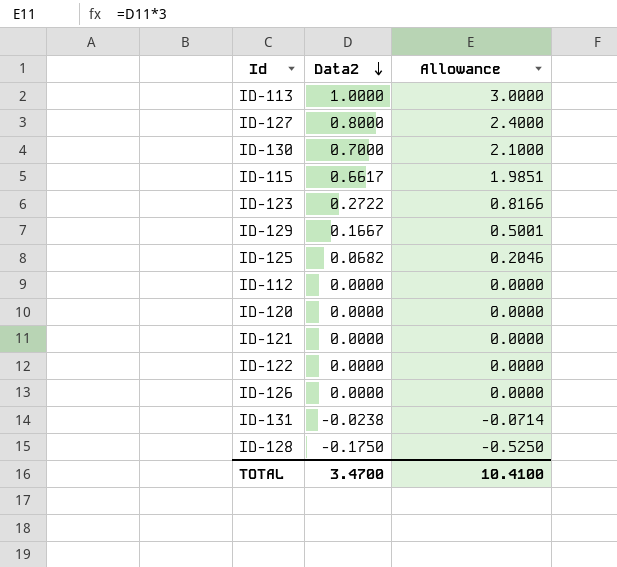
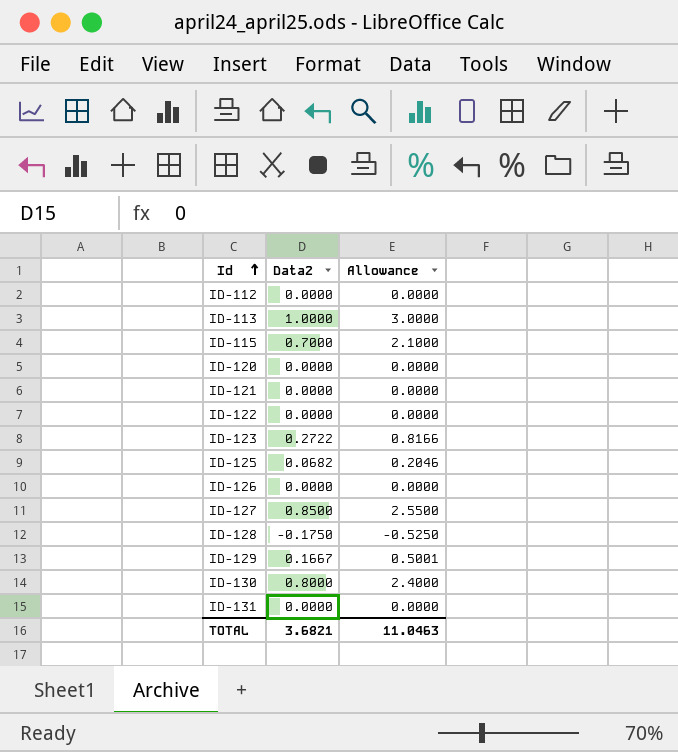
row order: Data2 descending -> Id ascending
ID-115 | Data2: 0.6617 -> 0.7000
ID-115 | Allowance: 1.9851 -> 2.1000
ID-127 | Data2: 0.8000 -> 0.8500
ID-127 | Allowance: 2.4000 -> 2.5500
ID-130 | Data2: 0.7000 -> 0.8000
ID-130 | Allowance: 2.1000 -> 2.4000
ID-131 | Data2: -0.0238 -> 0.0000
ID-131 | Allowance: -0.0714 -> 0.0000
TOTAL | Data2: 3.4700 -> 3.6821
TOTAL | Allowance: 10.4100 -> 11.0463

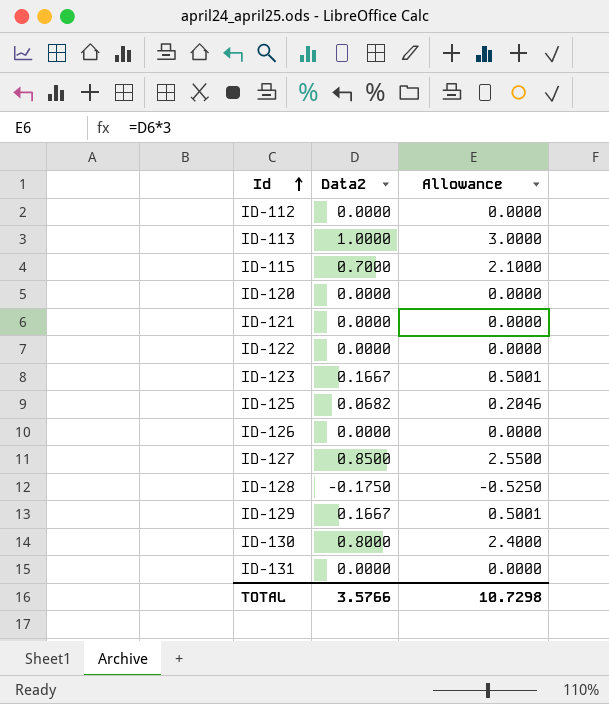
ID-123 | Data2: 0.2722 -> 0.1667
ID-123 | Allowance: 0.8166 -> 0.5001
TOTAL | Data2: 3.6821 -> 3.5766
TOTAL | Allowance: 11.0463 -> 10.7298

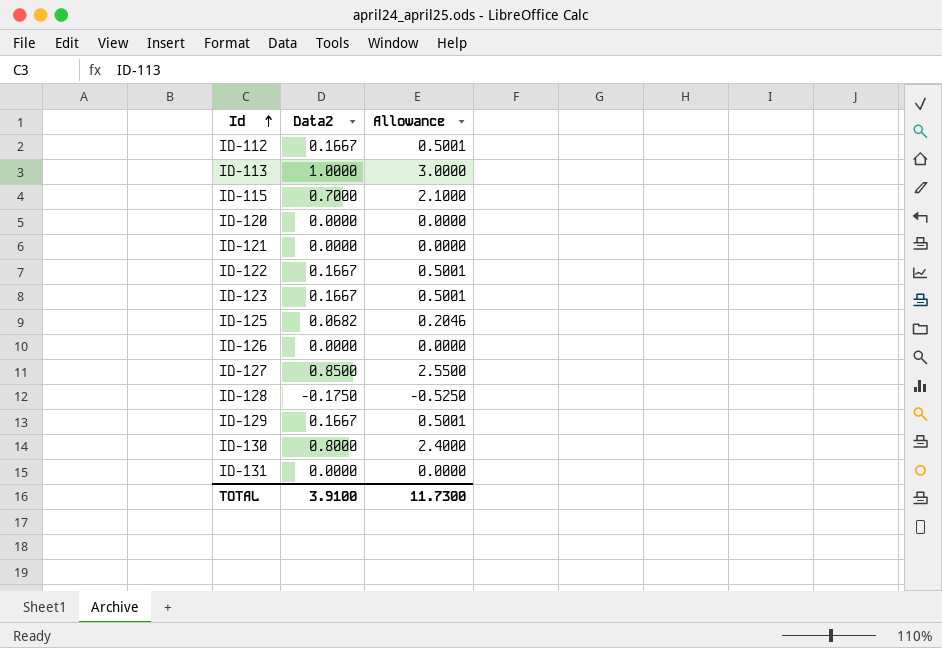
ID-112 | Data2: 0.0000 -> 0.1667
ID-112 | Allowance: 0.0000 -> 0.5001
ID-122 | Data2: 0.0000 -> 0.1667
ID-122 | Allowance: 0.0000 -> 0.5001
TOTAL | Data2: 3.5766 -> 3.9100
TOTAL | Allowance: 10.7298 -> 11.7300

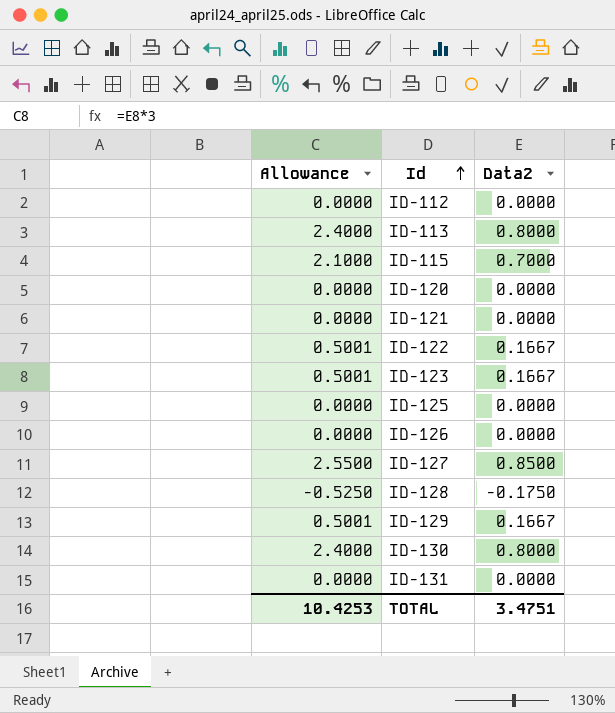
column Allowance | position: 3 -> 1
ID-112 | Allowance: 0.5001 -> 0.0000
ID-112 | Data2: 0.1667 -> 0.0000
ID-113 | Allowance: 3.0000 -> 2.4000
ID-113 | Data2: 1.0000 -> 0.8000
ID-125 | Allowance: 0.2046 -> 0.0000
ID-125 | Data2: 0.0682 -> 0.0000
TOTAL | Allowance: 11.7300 -> 10.4253
TOTAL | Data2: 3.9100 -> 3.4751

